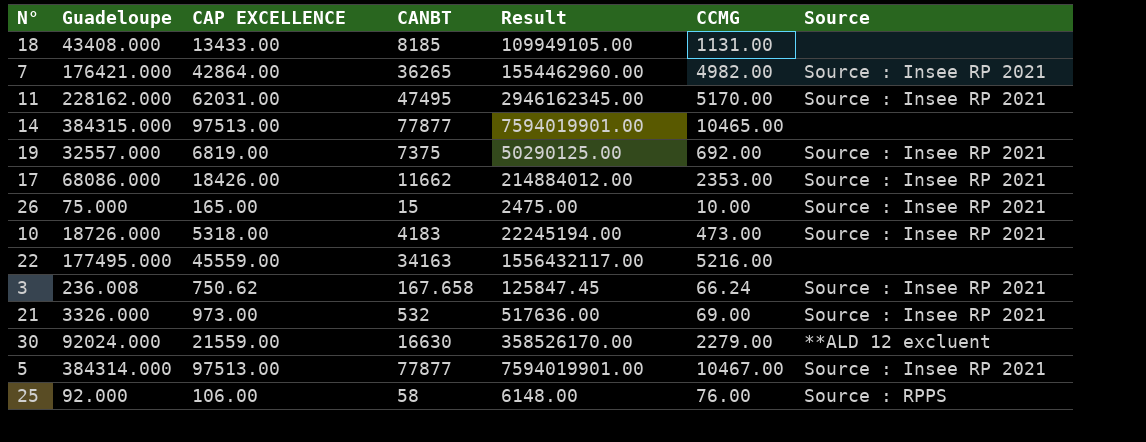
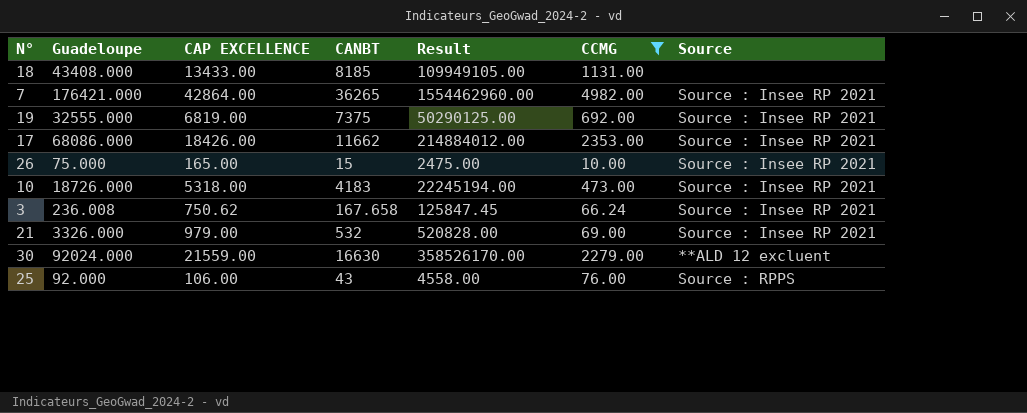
filter: none -> CCMG <= 4982.00
19 | Guadeloupe: 32557.000 -> 32555.000
21 | CAP EXCELLENCE: 973.00 -> 979.00
21 | Result: 517636.00 -> 520828.00
25 | CANBT: 58 -> 43
25 | Result: 6148.00 -> 4558.00

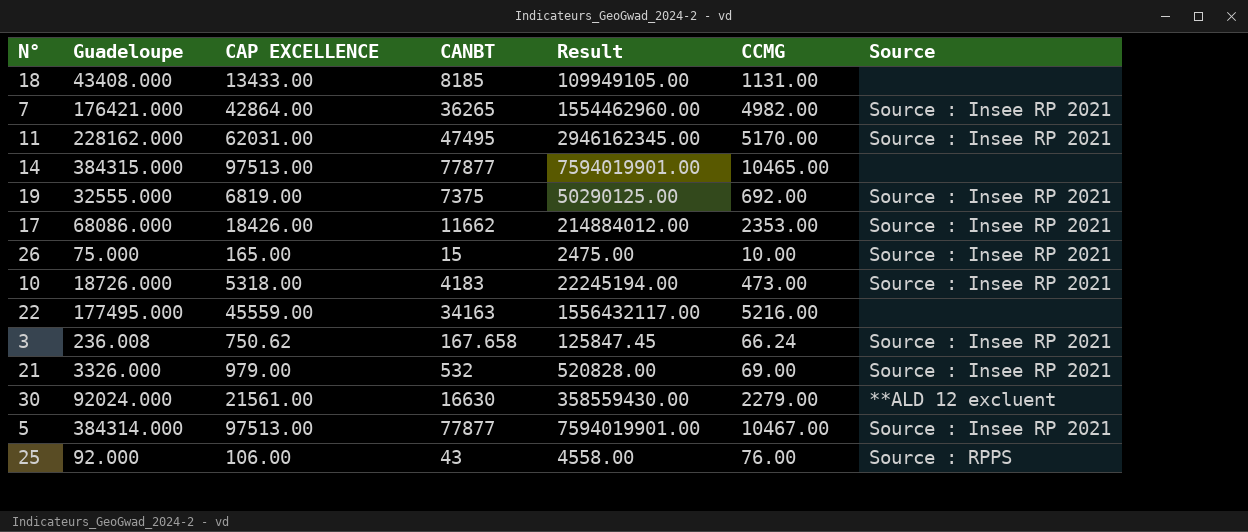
filter: CCMG <= 4982.00 -> none
30 | CAP EXCELLENCE: 21559.00 -> 21561.00
30 | Result: 358526170.00 -> 358559430.00

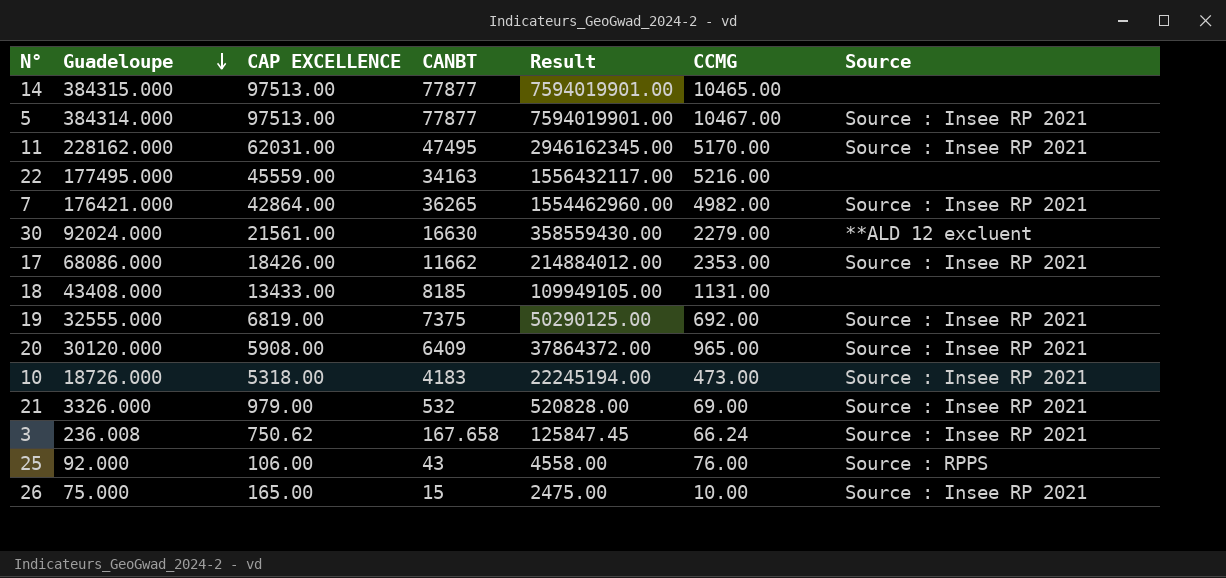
row order: none -> Guadeloupe descending
row 20: none -> 30120.000 | 5908.00 | 6409 | 37864372.00 | 965.00 | Source : Insee RP 2021

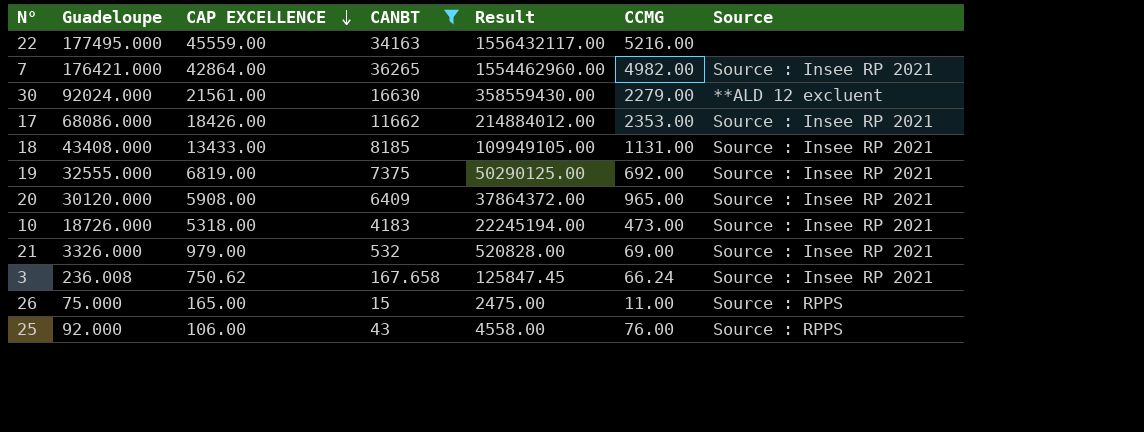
filter: none -> CANBT <= 36265
row order: Guadeloupe descending -> CAP EXCELLENCE descending
18 | Source: none -> Source : Insee RP 2021
26 | CCMG: 10.00 -> 11.00
26 | Source: Source : Insee RP 2021 -> Source : RPPS

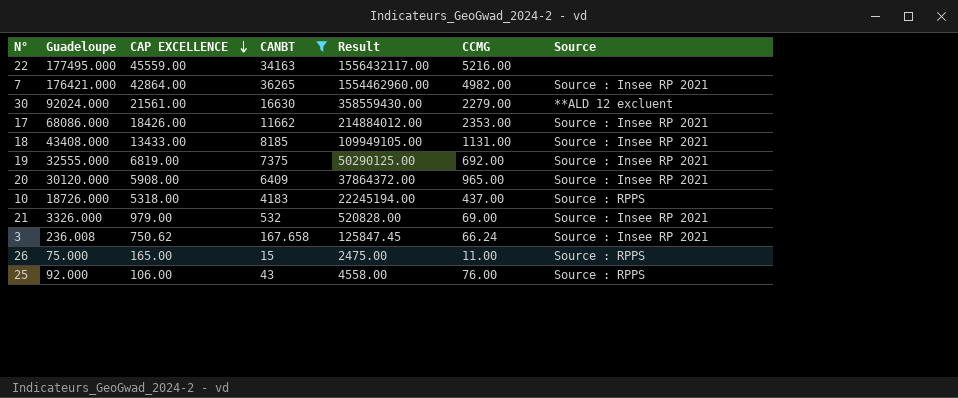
10 | CCMG: 473.00 -> 437.00
10 | Source: Source : Insee RP 2021 -> Source : RPPS

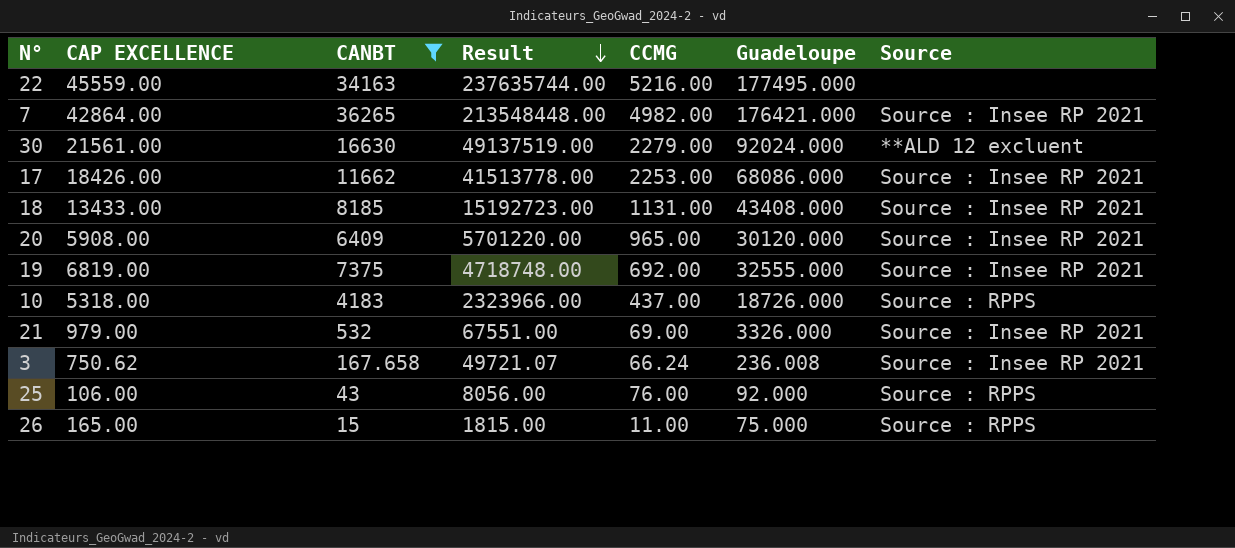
row order: CAP EXCELLENCE descending -> Result descending
column Result | formula: [CAP EXCELLENCE] * [CANBT] -> [CAP EXCELLENCE] * [CCMG]
column Guadeloupe | position: 2 -> 6
17 | CCMG: 2353.00 -> 2253.00

